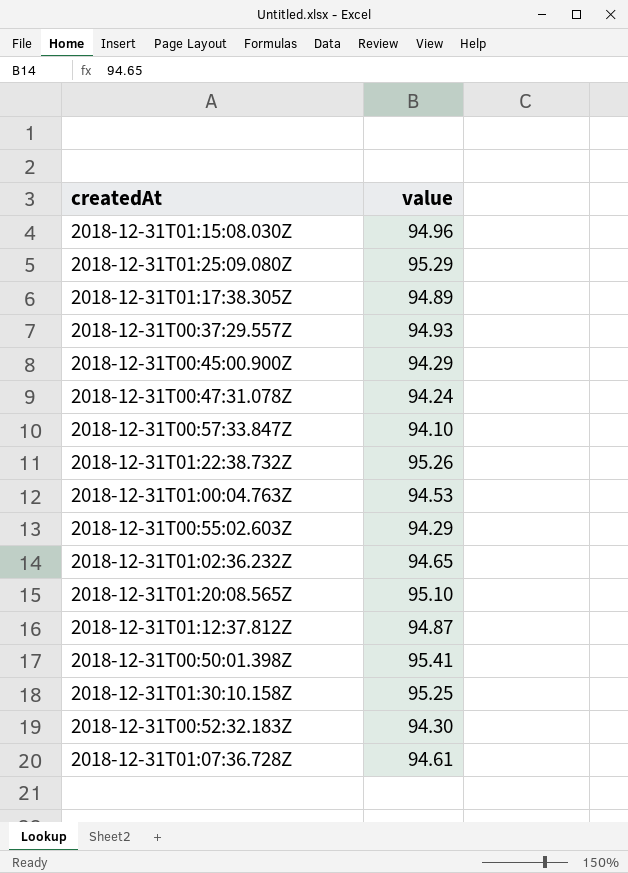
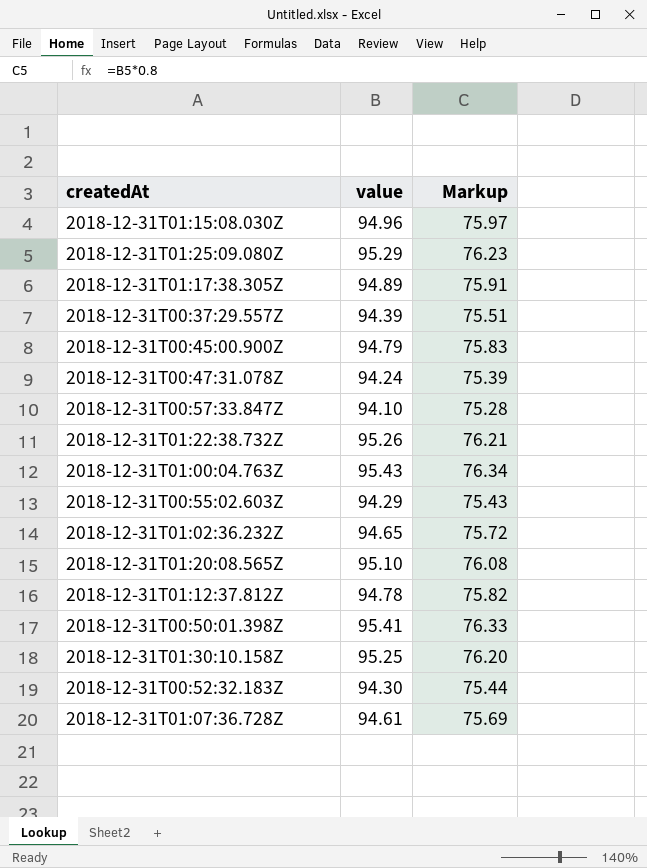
column Markup | formula: none -> [value] * 0.8
2018-12-31T00:37:29.557Z | value: 94.93 -> 94.39
2018-12-31T00:45:00.900Z | value: 94.29 -> 94.79
2018-12-31T01:00:04.763Z | value: 94.53 -> 95.43
2018-12-31T01:12:37.812Z | value: 94.87 -> 94.78

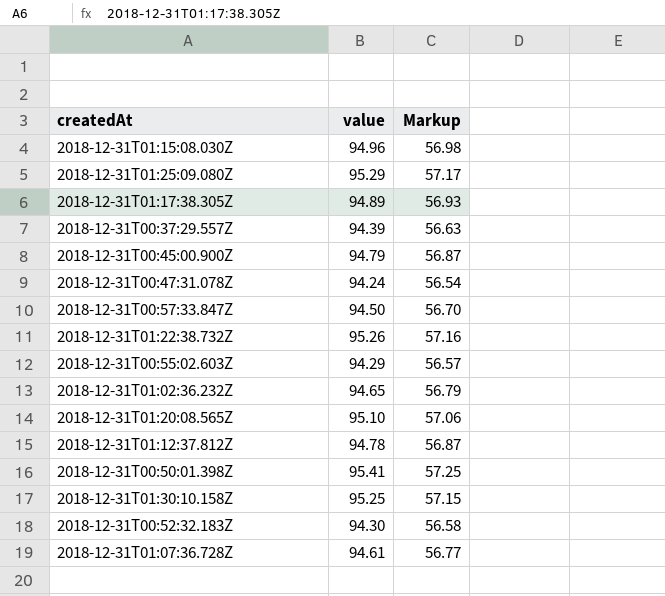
column Markup | formula: [value] * 0.8 -> [value] * 0.6
row 2018-12-31T01:00:04.763Z: 95.43 | 76.34 -> none
2018-12-31T00:57:33.847Z | value: 94.10 -> 94.50

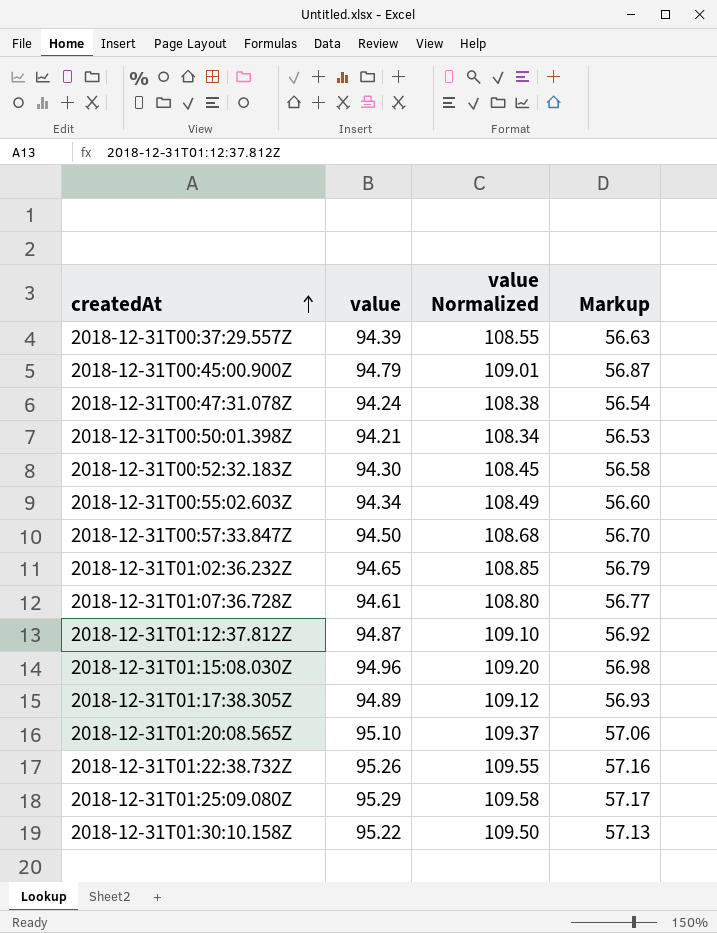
row order: none -> createdAt ascending
column value Normalized | formula: none -> [value] * 1.15
2018-12-31T00:50:01.398Z | value: 95.41 -> 94.21
2018-12-31T00:50:01.398Z | Markup: 57.25 -> 56.53
2018-12-31T00:55:02.603Z | value: 94.29 -> 94.34
2018-12-31T00:55:02.603Z | Markup: 56.57 -> 56.60
2018-12-31T01:12:37.812Z | value: 94.78 -> 94.87
2018-12-31T01:12:37.812Z | Markup: 56.87 -> 56.92
2018-12-31T01:30:10.158Z | value: 95.25 -> 95.22
2018-12-31T01:30:10.158Z | Markup: 57.15 -> 57.13

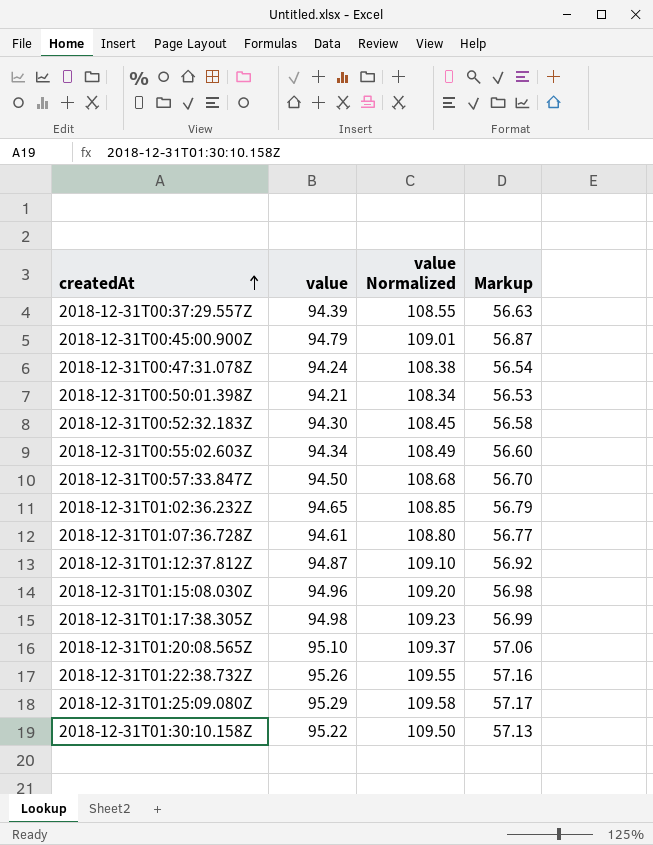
2018-12-31T01:17:38.305Z | value: 94.89 -> 94.98
2018-12-31T01:17:38.305Z | value Normalized: 109.12 -> 109.23
2018-12-31T01:17:38.305Z | Markup: 56.93 -> 56.99

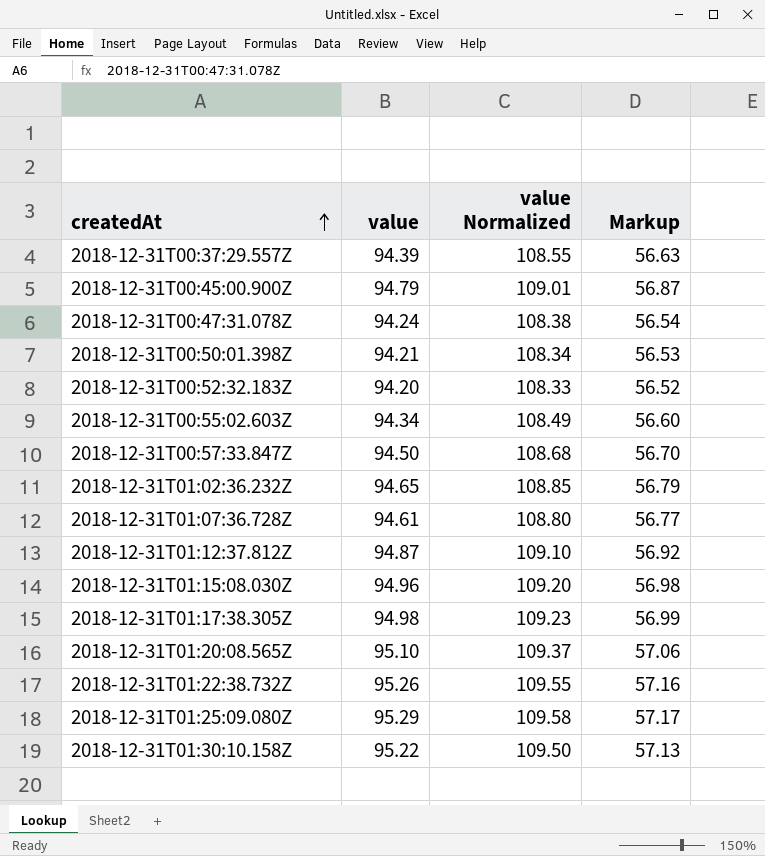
2018-12-31T00:52:32.183Z | value: 94.30 -> 94.20
2018-12-31T00:52:32.183Z | value Normalized: 108.45 -> 108.33
2018-12-31T00:52:32.183Z | Markup: 56.58 -> 56.52

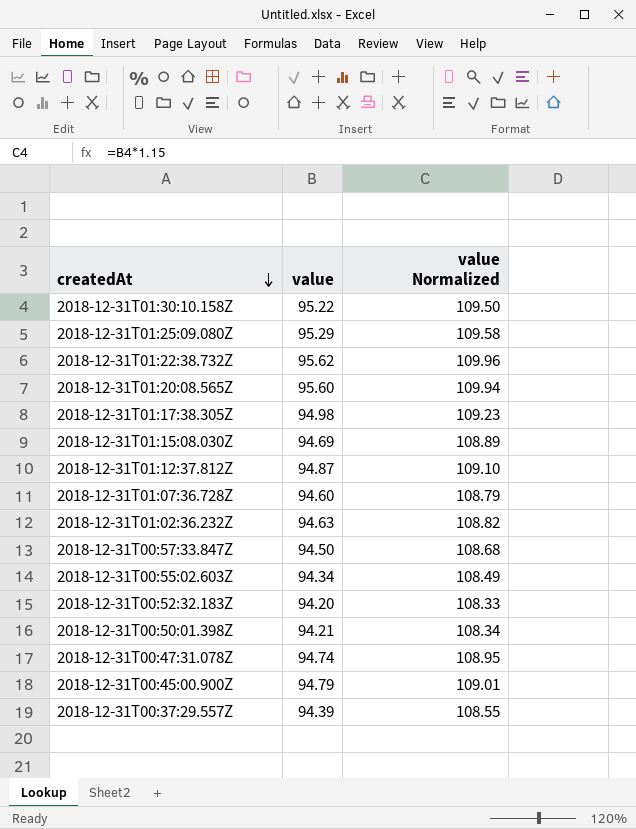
row order: createdAt ascending -> createdAt descending
column Markup | formula: [value] * 0.6 -> none
2018-12-31T01:22:38.732Z | value: 95.26 -> 95.62
2018-12-31T01:22:38.732Z | value Normalized: 109.55 -> 109.96
2018-12-31T01:20:08.565Z | value: 95.10 -> 95.60
2018-12-31T01:20:08.565Z | value Normalized: 109.37 -> 109.94
2018-12-31T01:15:08.030Z | value: 94.96 -> 94.69
2018-12-31T01:15:08.030Z | value Normalized: 109.20 -> 108.89
2018-12-31T01:07:36.728Z | value: 94.61 -> 94.60
2018-12-31T01:07:36.728Z | value Normalized: 108.80 -> 108.79
2018-12-31T01:02:36.232Z | value: 94.65 -> 94.63
2018-12-31T01:02:36.232Z | value Normalized: 108.85 -> 108.82
2018-12-31T00:47:31.078Z | value: 94.24 -> 94.74
2018-12-31T00:47:31.078Z | value Normalized: 108.38 -> 108.95

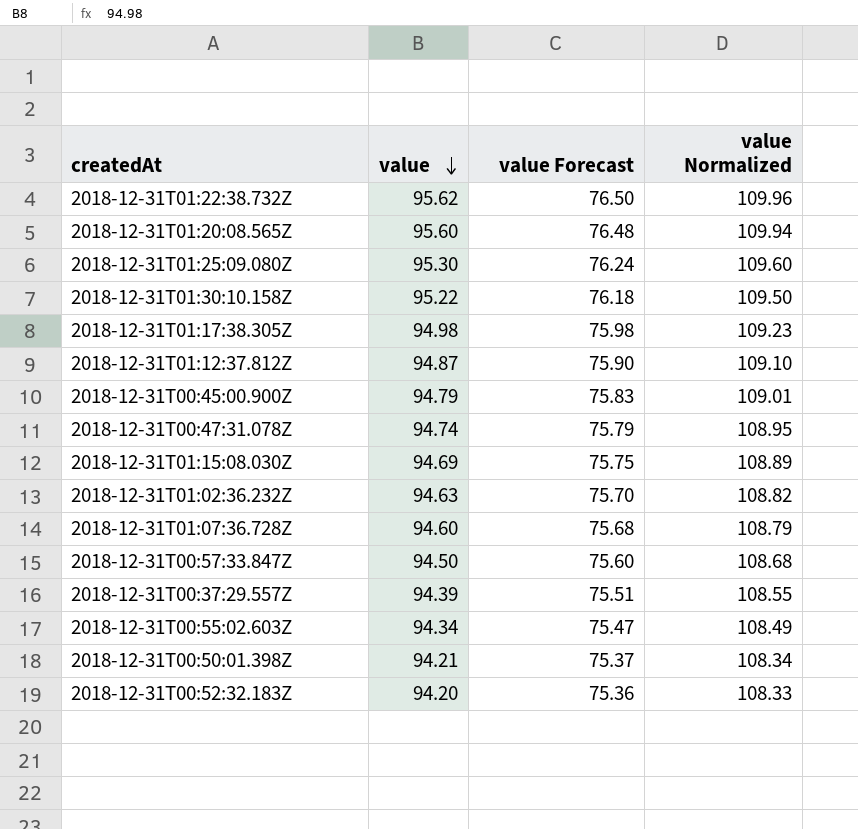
row order: createdAt descending -> value descending
column value Forecast | formula: none -> [value] * 0.8
2018-12-31T01:25:09.080Z | value: 95.29 -> 95.30
2018-12-31T01:25:09.080Z | value Normalized: 109.58 -> 109.60

